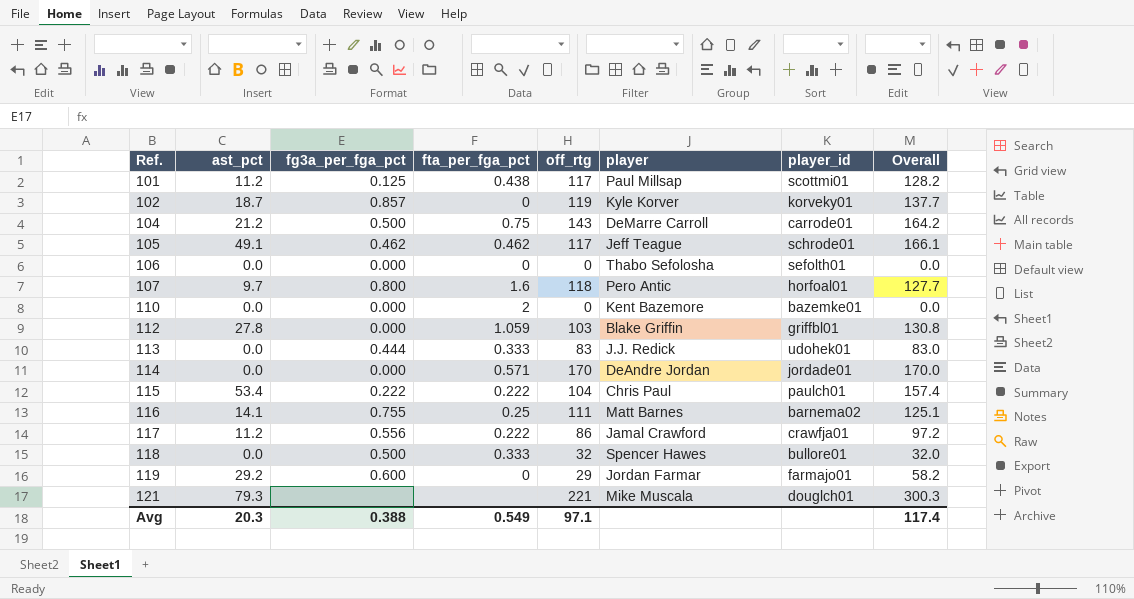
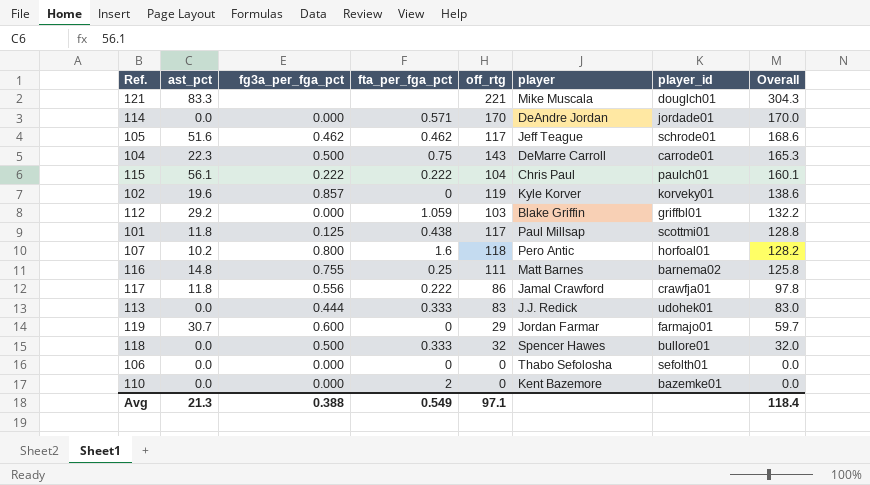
row order: Ref. ascending -> Overall descending
121 | ast_pct: 79.3 -> 83.3
121 | Overall: 300.3 -> 304.3
105 | ast_pct: 49.1 -> 51.6
105 | Overall: 166.1 -> 168.6
104 | ast_pct: 21.2 -> 22.3
104 | Overall: 164.2 -> 165.3
115 | ast_pct: 53.4 -> 56.1
115 | Overall: 157.4 -> 160.1
102 | ast_pct: 18.7 -> 19.6
102 | Overall: 137.7 -> 138.6
112 | ast_pct: 27.8 -> 29.2
112 | Overall: 130.8 -> 132.2
101 | ast_pct: 11.2 -> 11.8
101 | Overall: 128.2 -> 128.8
107 | ast_pct: 9.7 -> 10.2
107 | Overall: 127.7 -> 128.2
116 | ast_pct: 14.1 -> 14.8
116 | Overall: 125.1 -> 125.8
117 | ast_pct: 11.2 -> 11.8
117 | Overall: 97.2 -> 97.8
119 | ast_pct: 29.2 -> 30.7
119 | Overall: 58.2 -> 59.7
Avg | ast_pct: 20.3 -> 21.3
Avg | Overall: 117.4 -> 118.4

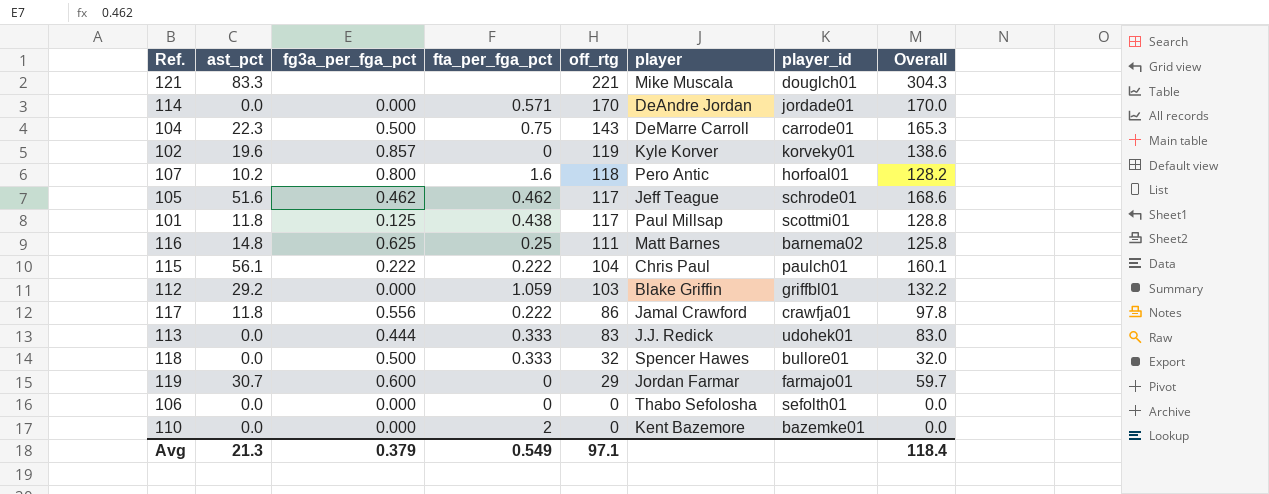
row order: Overall descending -> off_rtg descending
116 | fg3a_per_fga_pct: 0.755 -> 0.625
Avg | fg3a_per_fga_pct: 0.388 -> 0.379

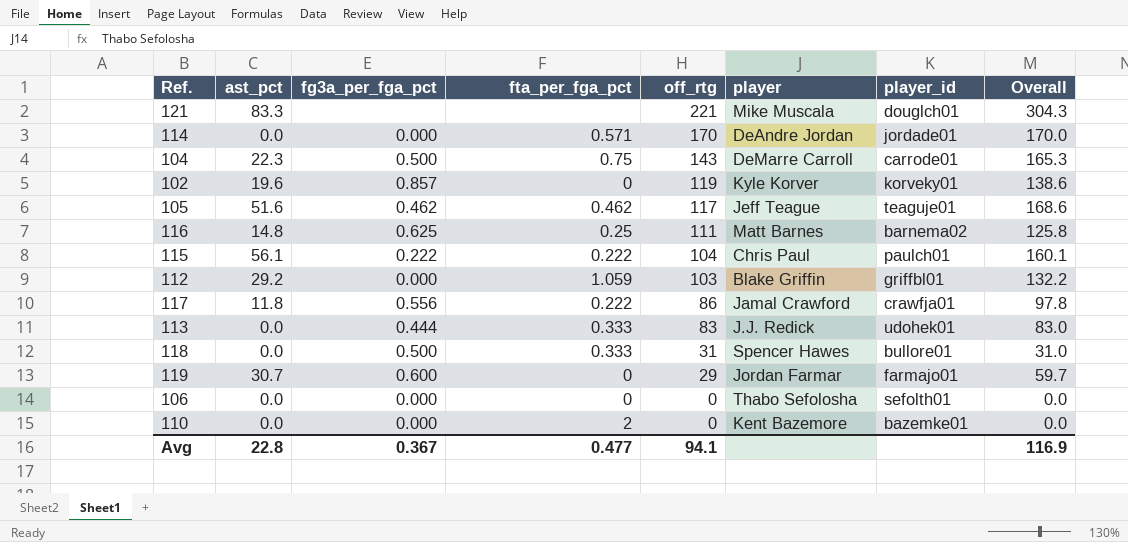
row 107: 10.2 | 0.800 | 1.6 | 118 | Pero Antic | horfoal01 | 128.2 -> none
row 101: 11.8 | 0.125 | 0.438 | 117 | Paul Millsap | scottmi01 | 128.8 -> none
105 | player_id: schrode01 -> teaguje01
118 | off_rtg: 32 -> 31
118 | Overall: 32.0 -> 31.0
Avg | ast_pct: 21.3 -> 22.8
Avg | fg3a_per_fga_pct: 0.379 -> 0.367
Avg | fta_per_fga_pct: 0.549 -> 0.477
Avg | off_rtg: 97.1 -> 94.1
Avg | Overall: 118.4 -> 116.9

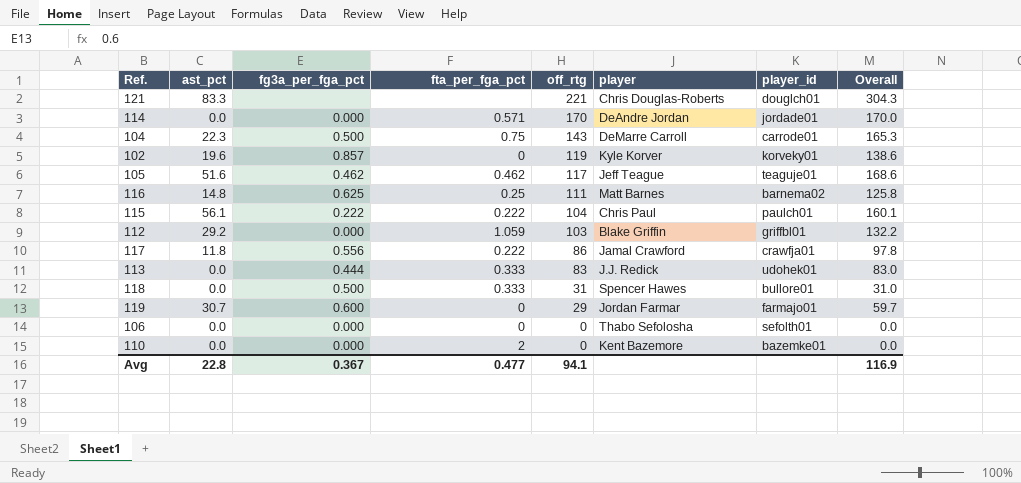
121 | player: Mike Muscala -> Chris Douglas-Roberts

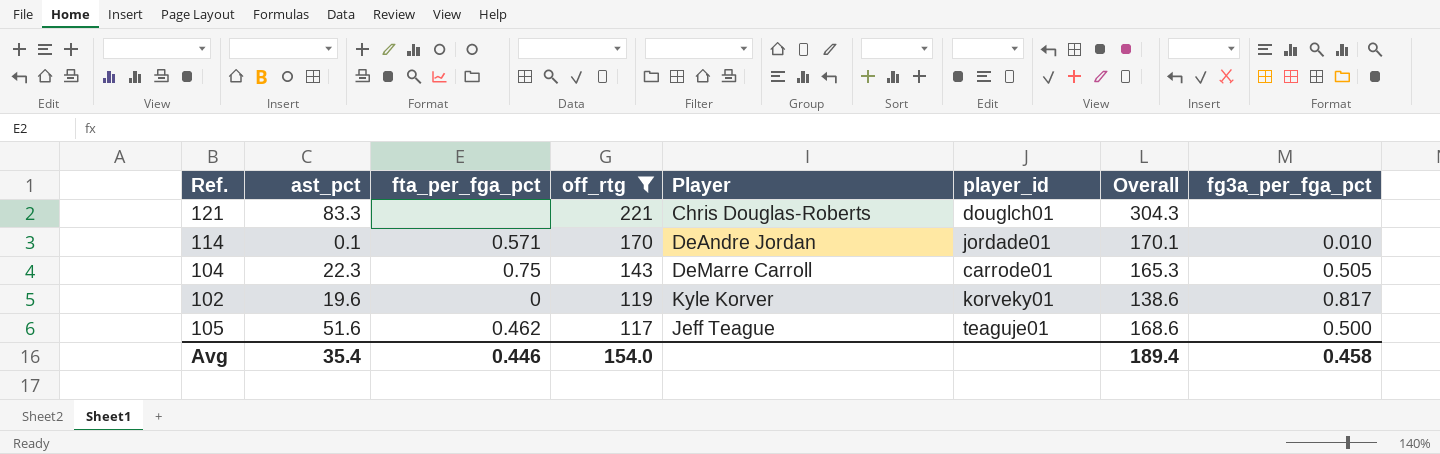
filter: none -> off_rtg >= 117
column name: player -> Player
column fg3a_per_fga_pct | position: 3 -> 8
114 | ast_pct: 0.0 -> 0.1
114 | Overall: 170.0 -> 170.1
114 | fg3a_per_fga_pct: 0.000 -> 0.010
104 | fg3a_per_fga_pct: 0.500 -> 0.505
102 | fg3a_per_fga_pct: 0.857 -> 0.817
105 | fg3a_per_fga_pct: 0.462 -> 0.500
Avg | ast_pct: 22.8 -> 35.4
Avg | fta_per_fga_pct: 0.477 -> 0.446
Avg | off_rtg: 94.1 -> 154.0
Avg | Overall: 116.9 -> 189.4
Avg | fg3a_per_fga_pct: 0.367 -> 0.458

